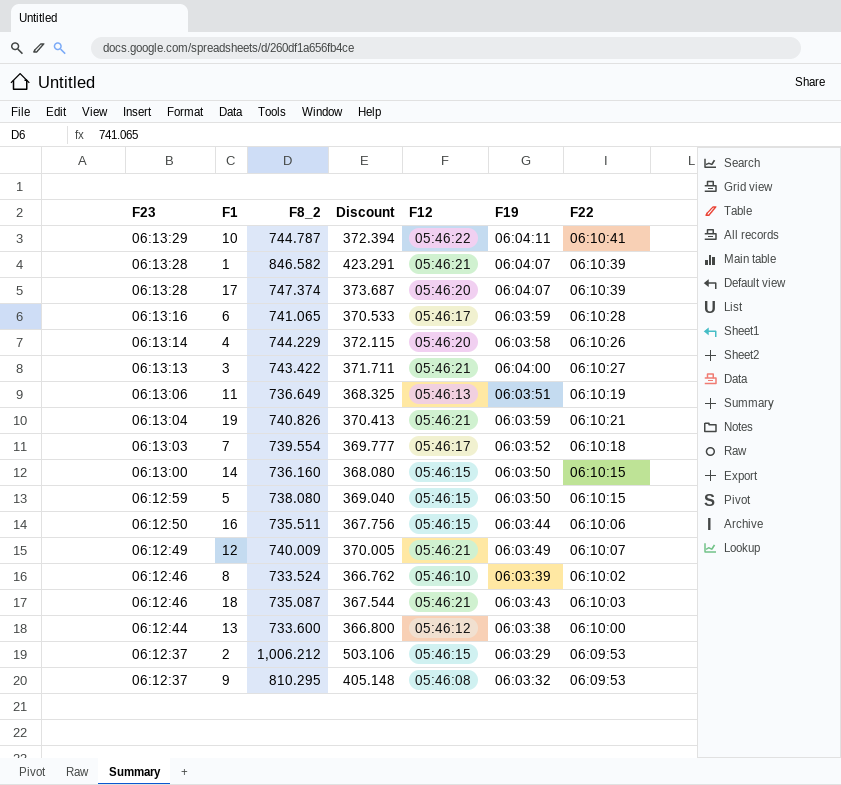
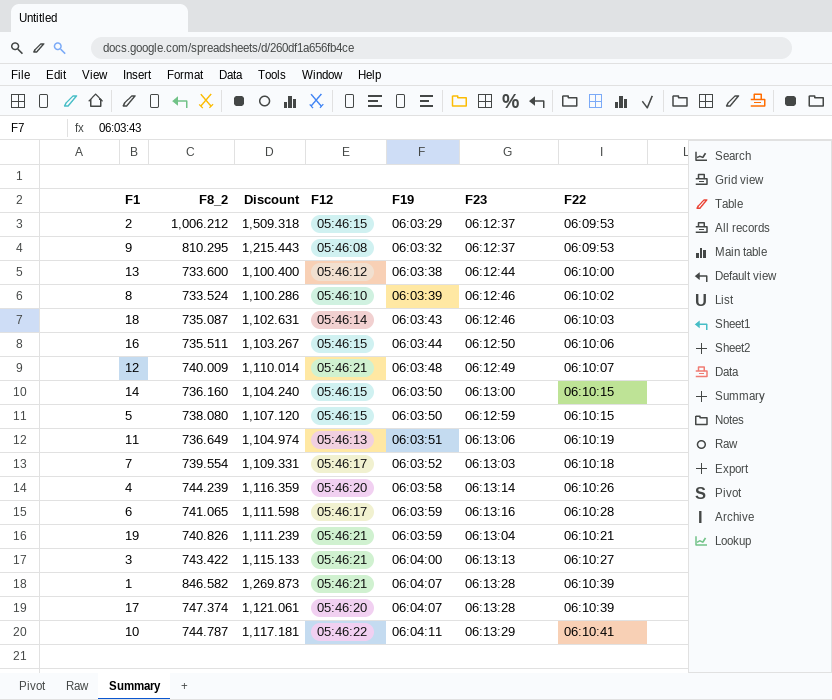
row order: F23 descending -> F19 ascending
column Discount | formula: [F8_2] * 0.5 -> [F8_2] * 1.5
column F23 | position: 1 -> 6
18 | F12: 05:46:21 -> 05:46:14
12 | F19: 06:03:49 -> 06:03:48
4 | F8_2: 744.229 -> 744.239

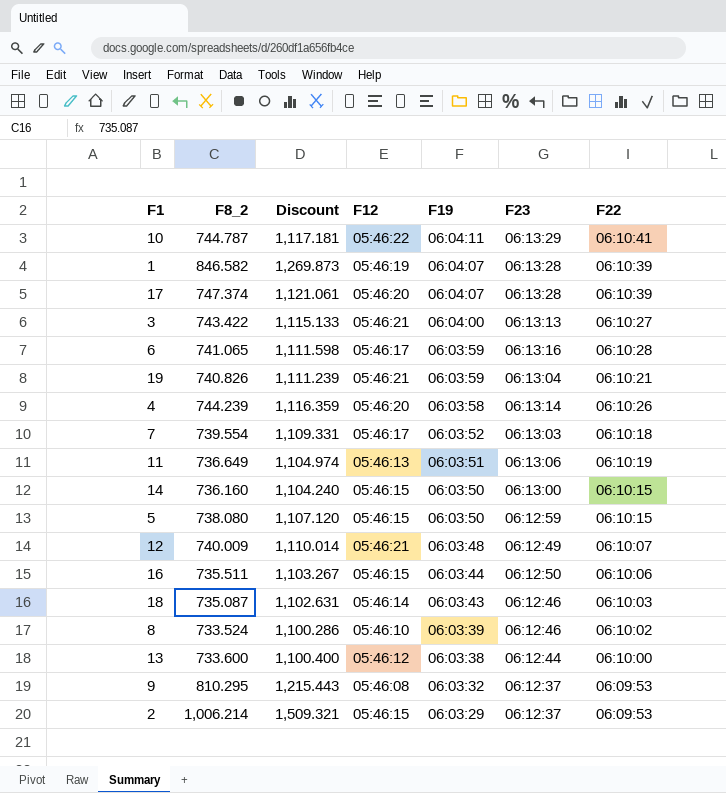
row order: F19 ascending -> F19 descending
1 | F12: 05:46:21 -> 05:46:19
2 | F8_2: 1,006.212 -> 1,006.214
2 | Discount: 1,509.318 -> 1,509.321

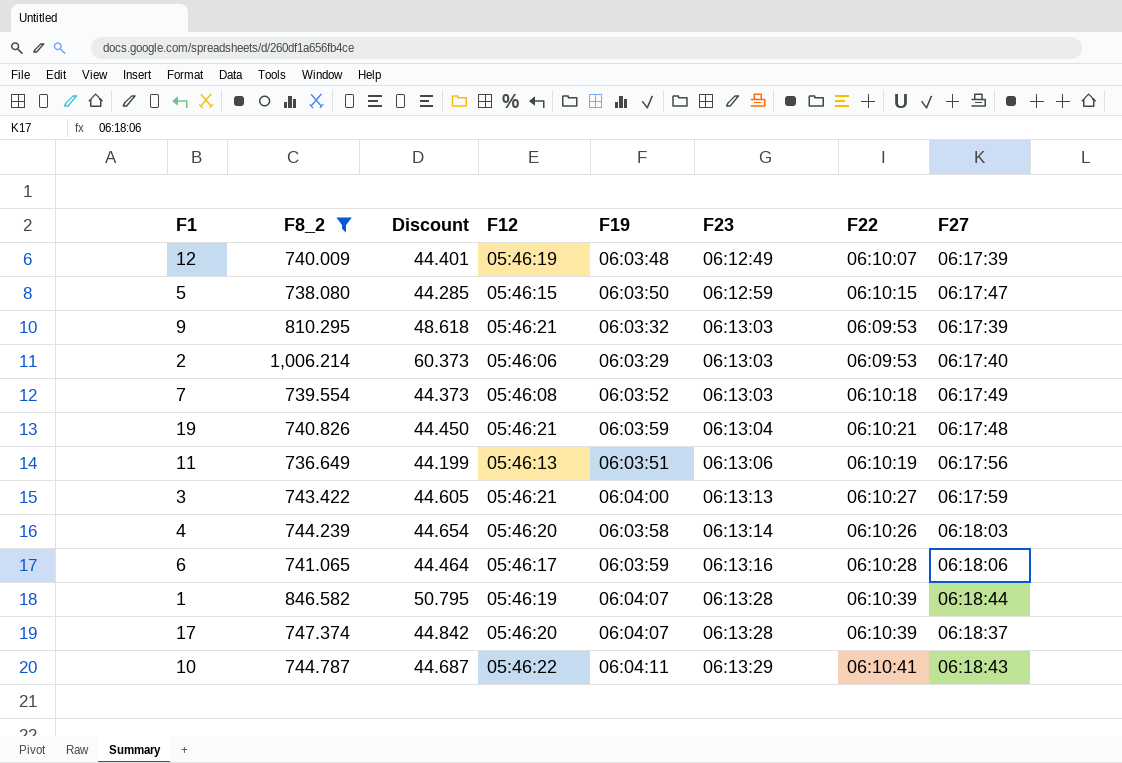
filter: none -> F8_2 >= 736.649
row order: F19 descending -> F23 ascending
column Discount | formula: [F8_2] * 1.5 -> [F8_2] * 0.06
column F27 | position: none -> 8
12 | F12: 05:46:21 -> 05:46:19
9 | F12: 05:46:08 -> 05:46:21
9 | F23: 06:12:37 -> 06:13:03
2 | F12: 05:46:15 -> 05:46:06
2 | F23: 06:12:37 -> 06:13:03
7 | F12: 05:46:17 -> 05:46:08

